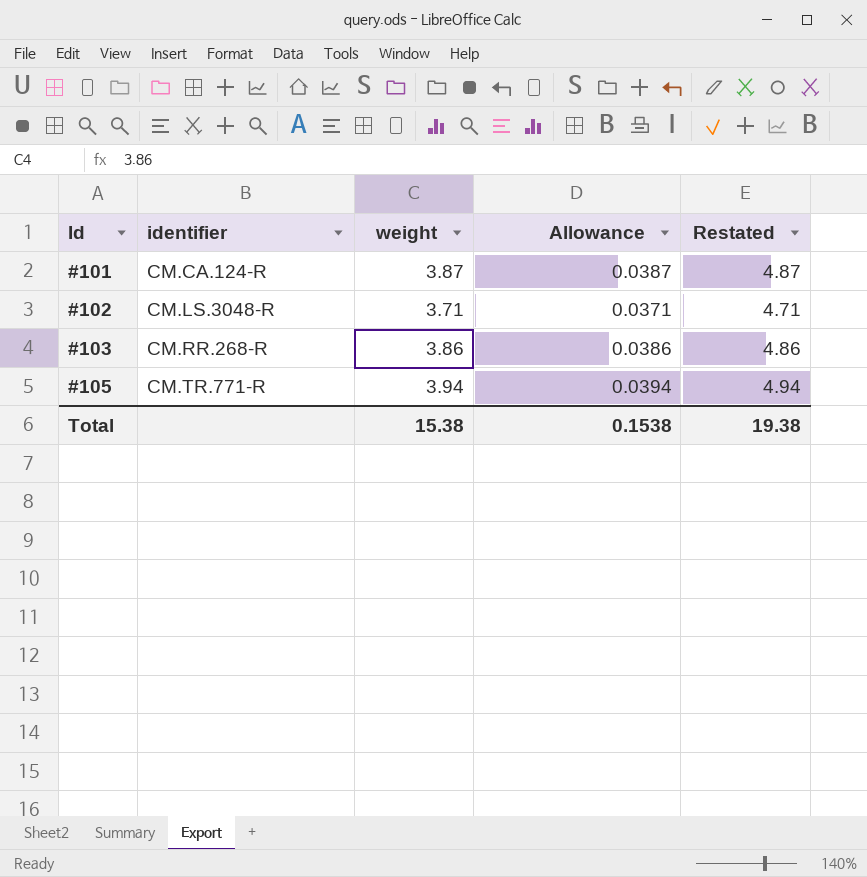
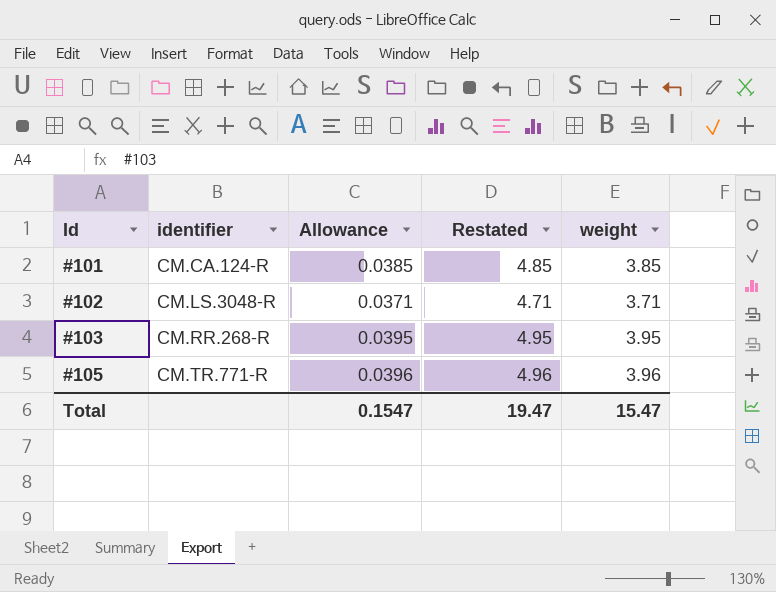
column weight | position: 3 -> 5
#101 | Allowance: 0.0387 -> 0.0385
#101 | Restated: 4.87 -> 4.85
#101 | weight: 3.87 -> 3.85
#103 | Allowance: 0.0386 -> 0.0395
#103 | Restated: 4.86 -> 4.95
#103 | weight: 3.86 -> 3.95
#105 | Allowance: 0.0394 -> 0.0396
#105 | Restated: 4.94 -> 4.96
#105 | weight: 3.94 -> 3.96
Total | Allowance: 0.1538 -> 0.1547
Total | Restated: 19.38 -> 19.47
Total | weight: 15.38 -> 15.47

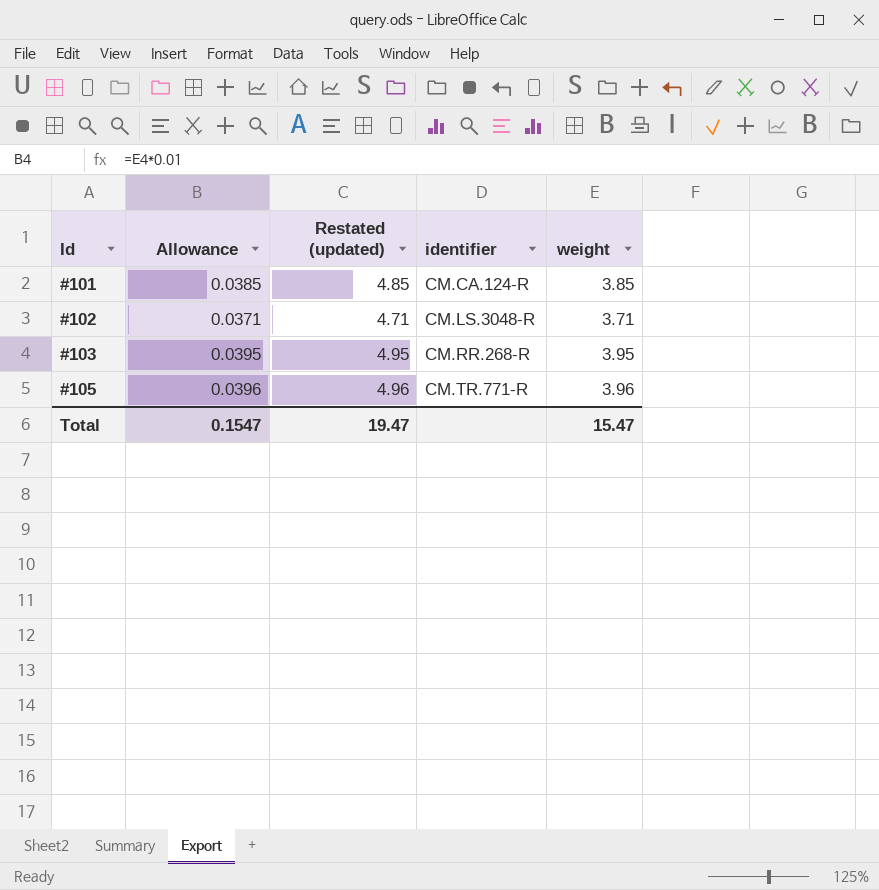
column name: Restated -> Restated (updated)
column identifier | position: 2 -> 4

